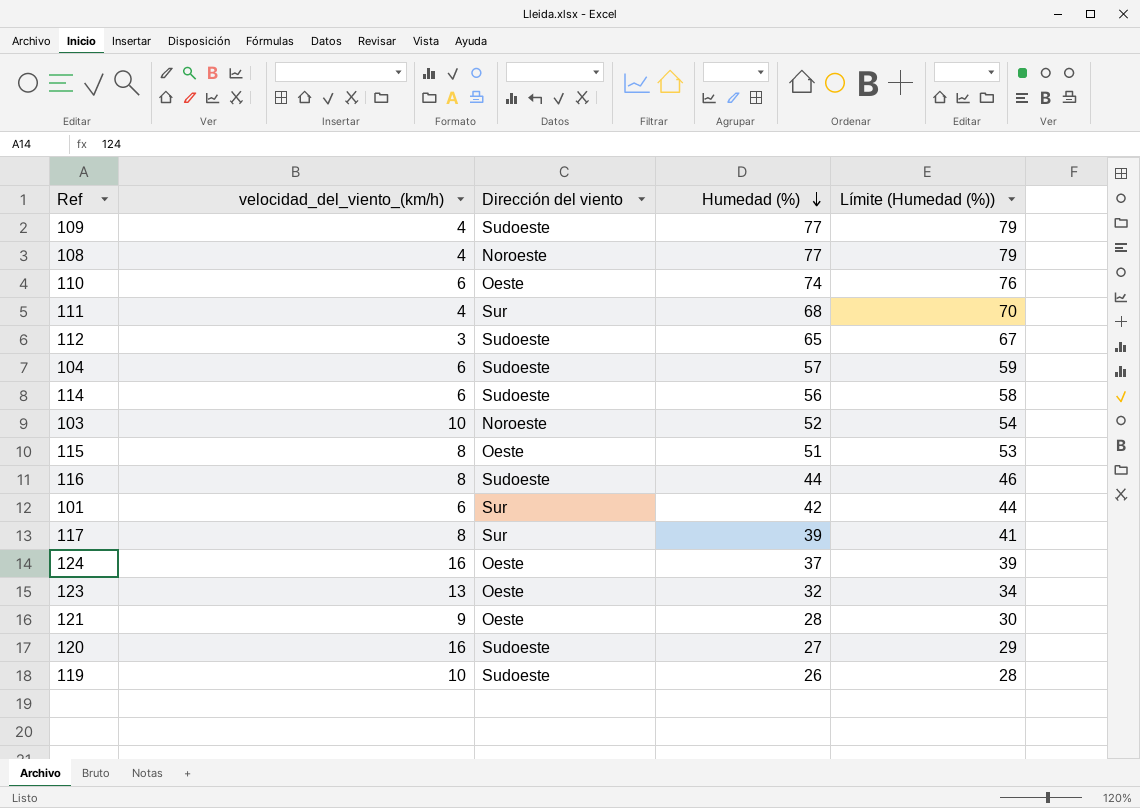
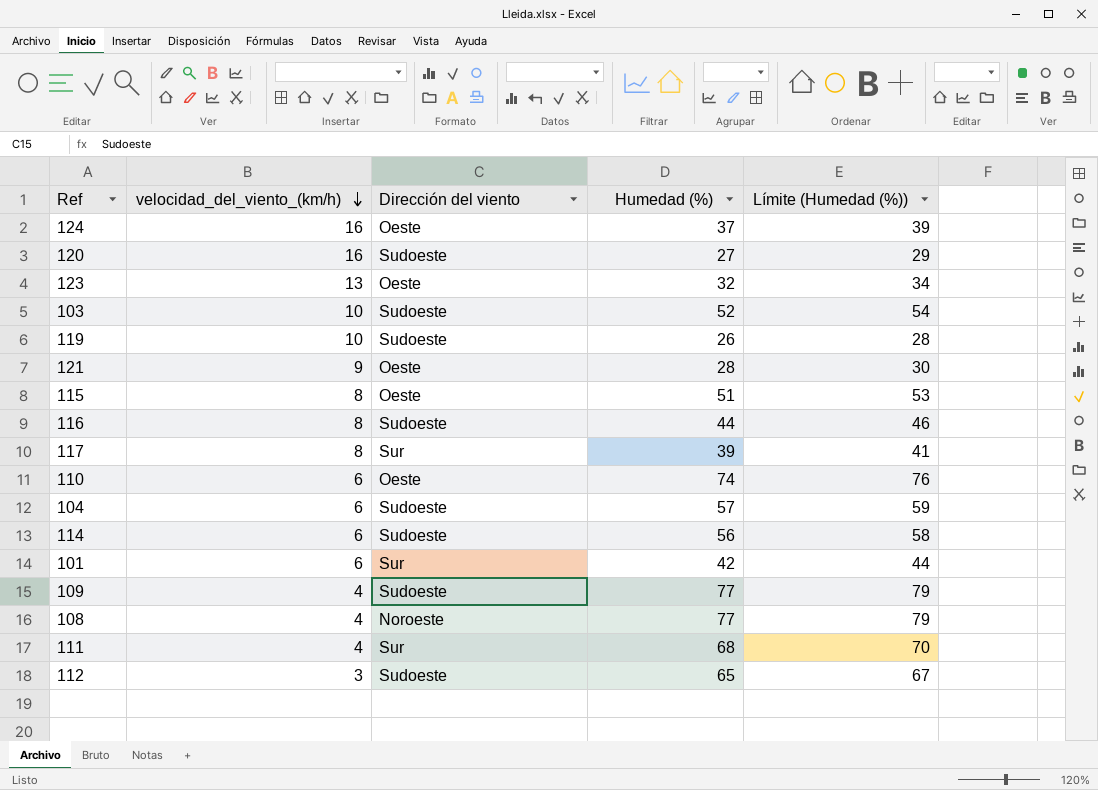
row order: Humedad (%) descending -> velocidad_del_viento_(km/h) descending
103 | Dirección del viento: Noroeste -> Sudoeste

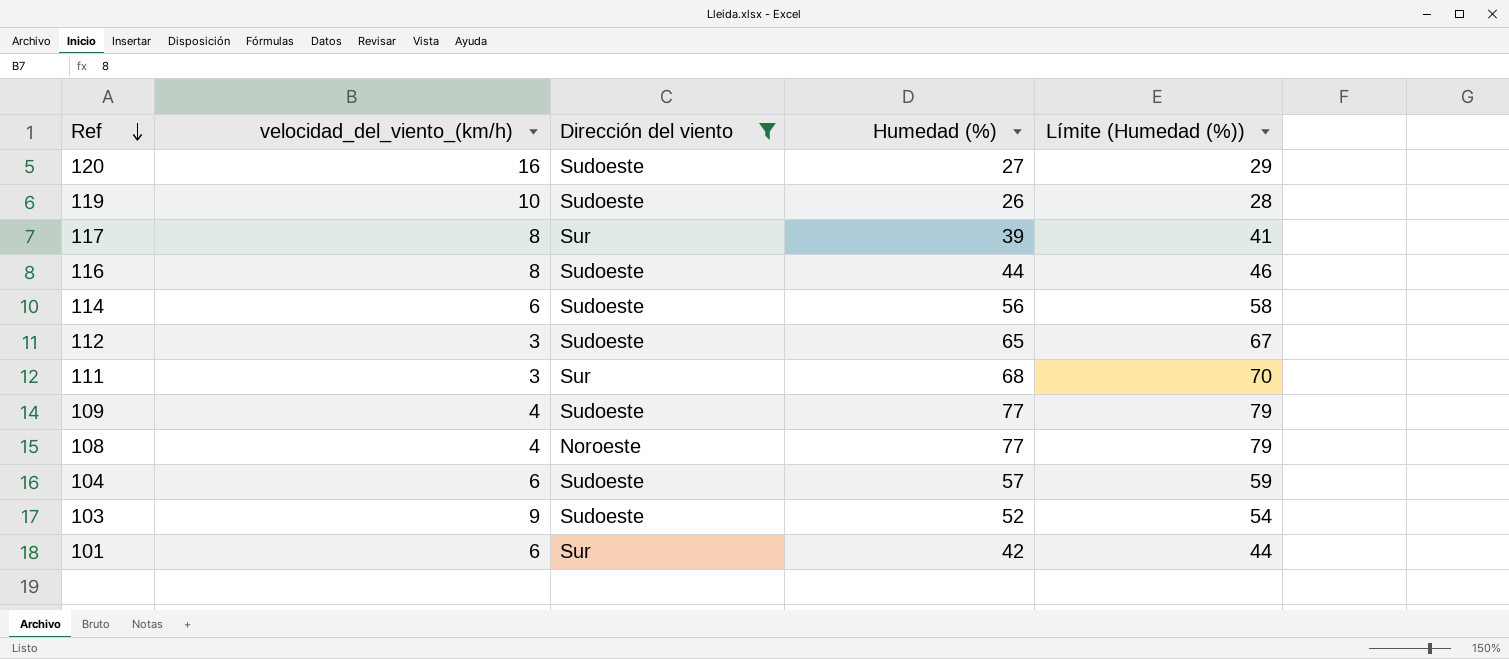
filter: none -> Dirección del viento != Oeste
row order: velocidad_del_viento_(km/h) descending -> Ref descending
111 | velocidad_del_viento_(km/h): 4 -> 3
103 | velocidad_del_viento_(km/h): 10 -> 9

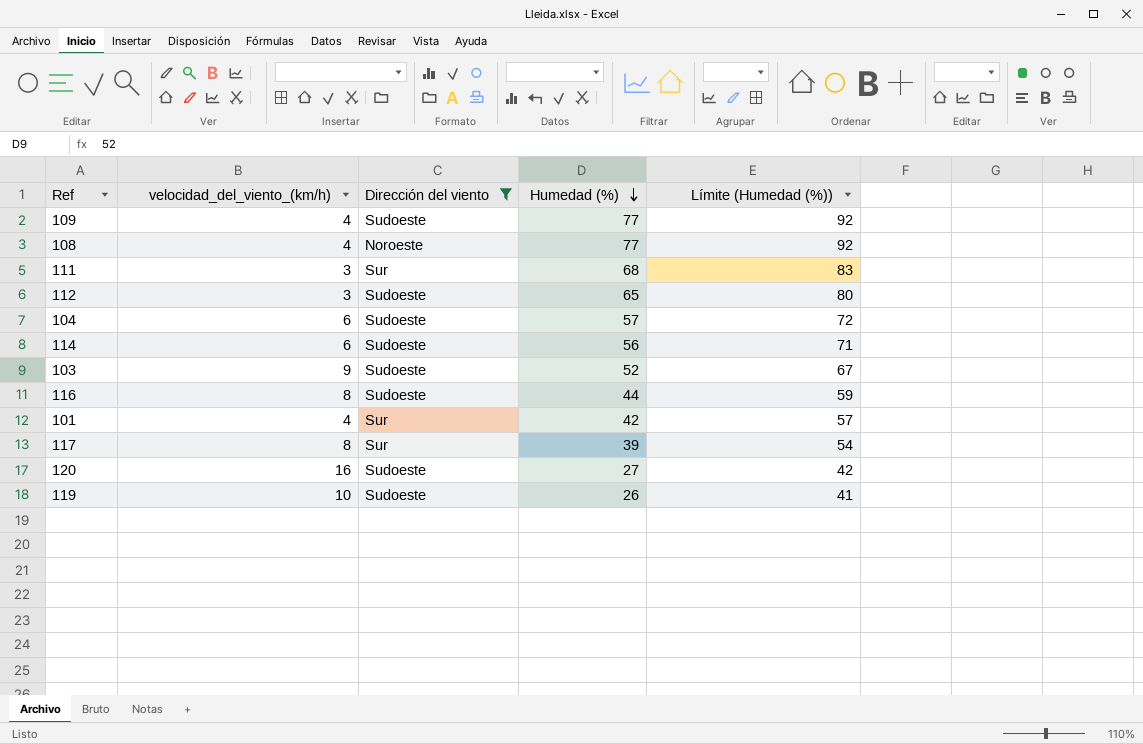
row order: Ref descending -> Humedad (%) descending
column Límite (Humedad (%)) | formula: [Humedad (%)] + 2 -> [Humedad (%)] + 15
101 | velocidad_del_viento_(km/h): 6 -> 4

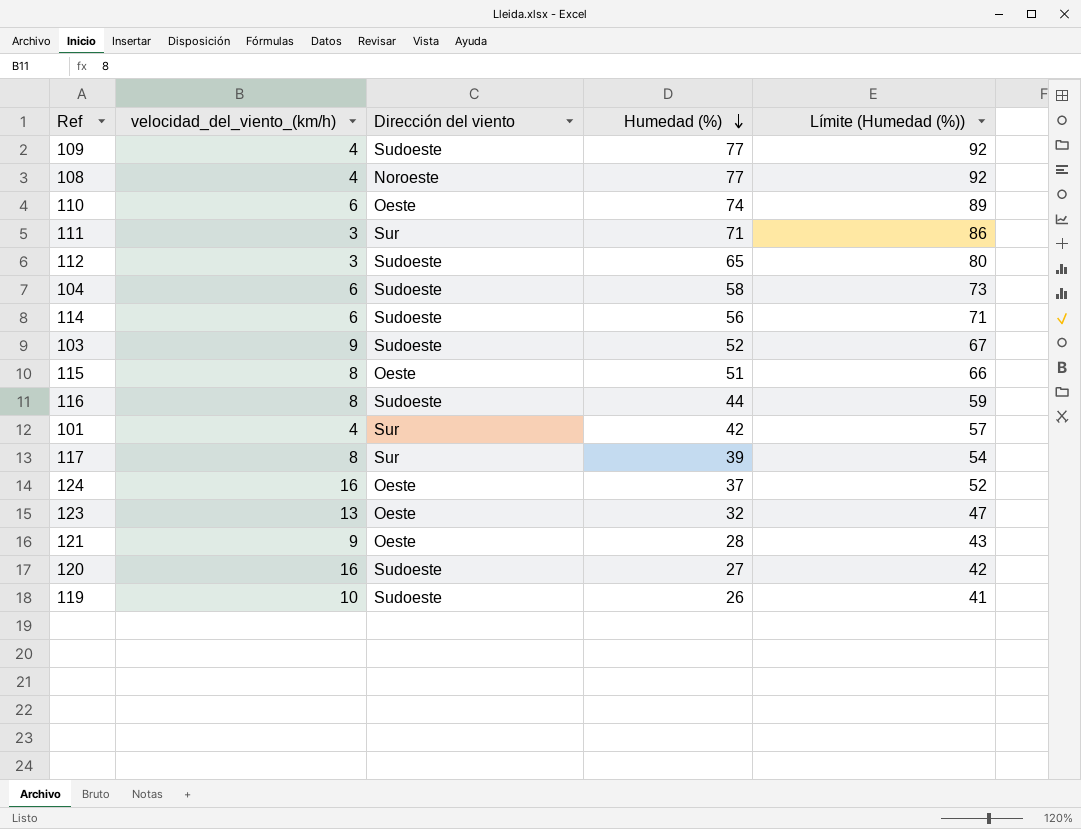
filter: Dirección del viento != Oeste -> none
111 | Humedad (%): 68 -> 71
111 | Límite (Humedad (%)): 83 -> 86
104 | Humedad (%): 57 -> 58
104 | Límite (Humedad (%)): 72 -> 73

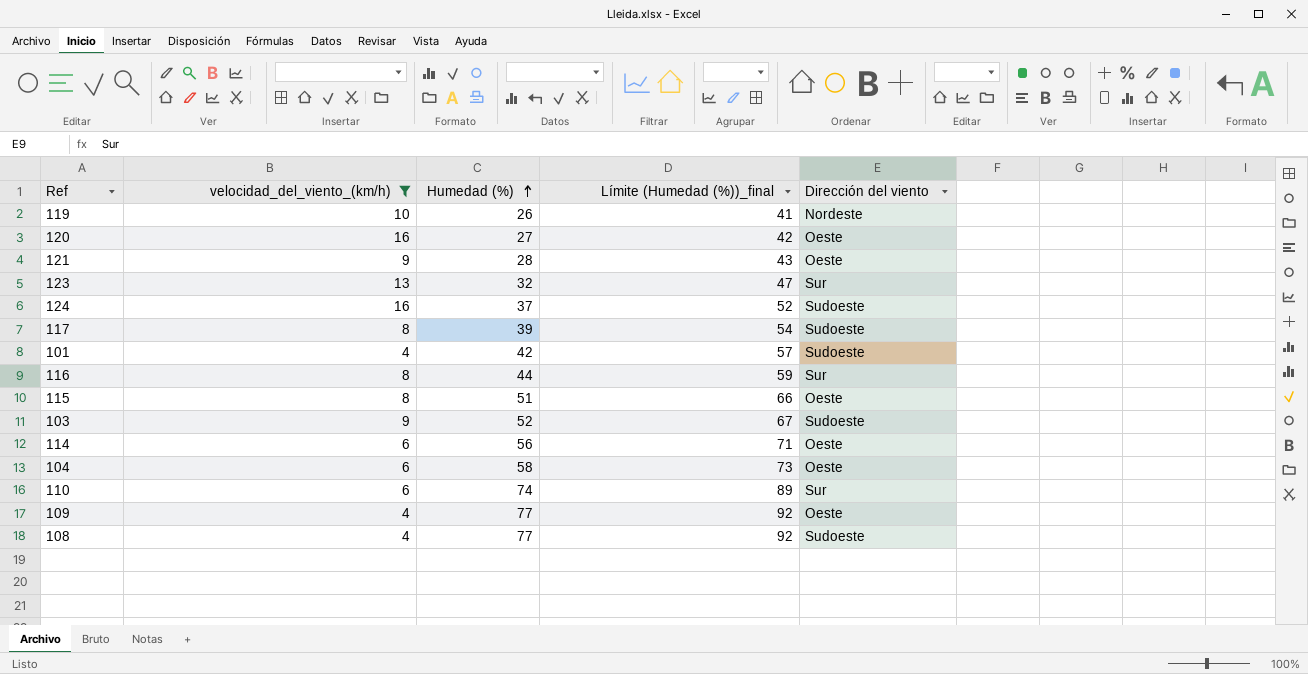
filter: none -> velocidad_del_viento_(km/h) != 3
row order: Humedad (%) descending -> Humedad (%) ascending
column name: Límite (Humedad (%)) -> Límite (Humedad (%))_final
column Dirección del viento | position: 3 -> 5
119 | Dirección del viento: Sudoeste -> Nordeste
120 | Dirección del viento: Sudoeste -> Oeste
123 | Dirección del viento: Oeste -> Sur
124 | Dirección del viento: Oeste -> Sudoeste
117 | Dirección del viento: Sur -> Sudoeste
101 | Dirección del viento: Sur -> Sudoeste
116 | Dirección del viento: Sudoeste -> Sur
114 | Dirección del viento: Sudoeste -> Oeste
104 | Dirección del viento: Sudoeste -> Oeste
110 | Dirección del viento: Oeste -> Sur
109 | Dirección del viento: Sudoeste -> Oeste
108 | Dirección del viento: Noroeste -> Sudoeste

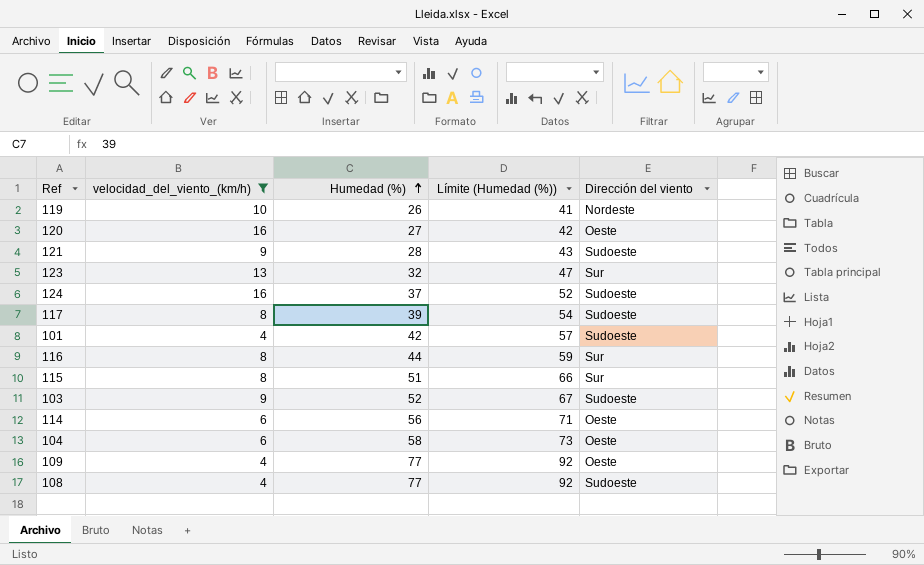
column name: Límite (Humedad (%))_final -> Límite (Humedad (%))
row 110: 6 | 74 | 89 | Sur -> none
121 | Dirección del viento: Oeste -> Sudoeste
115 | Dirección del viento: Oeste -> Sur

